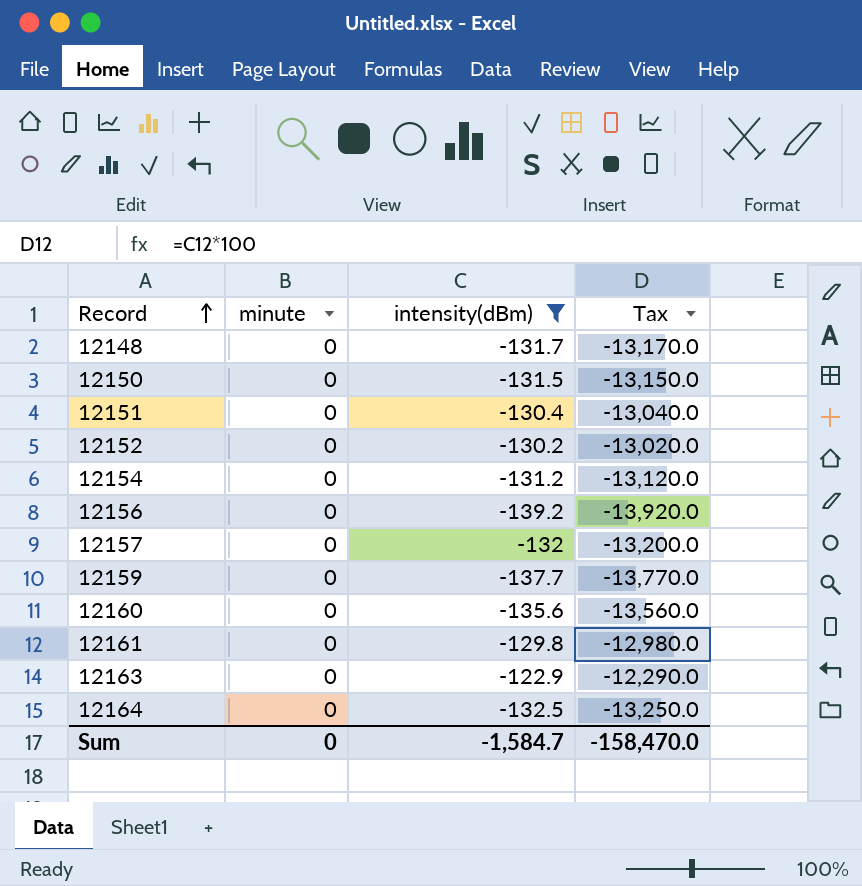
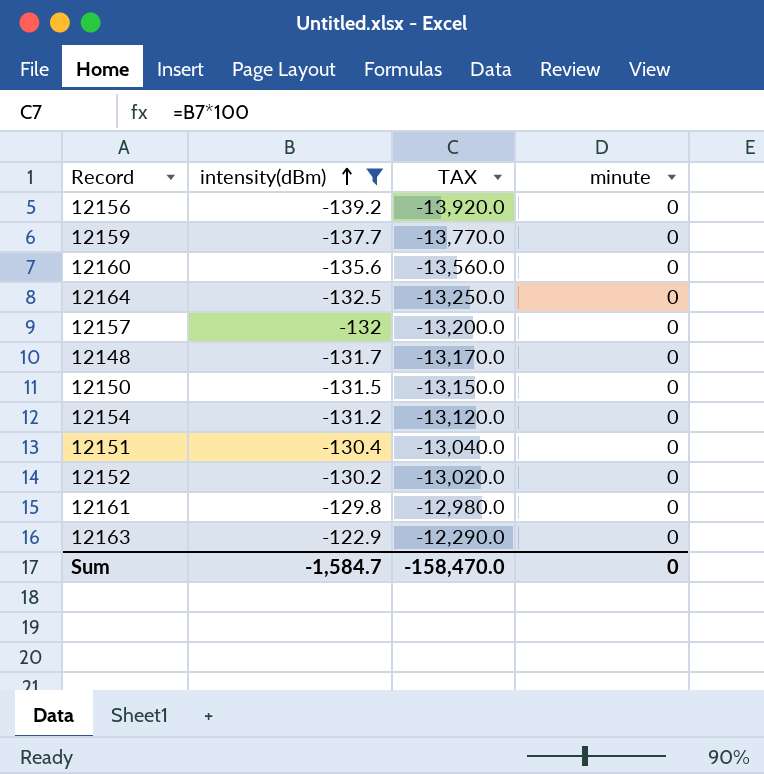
row order: Record ascending -> intensity(dBm) ascending
column name: Tax -> TAX
column minute | position: 2 -> 4

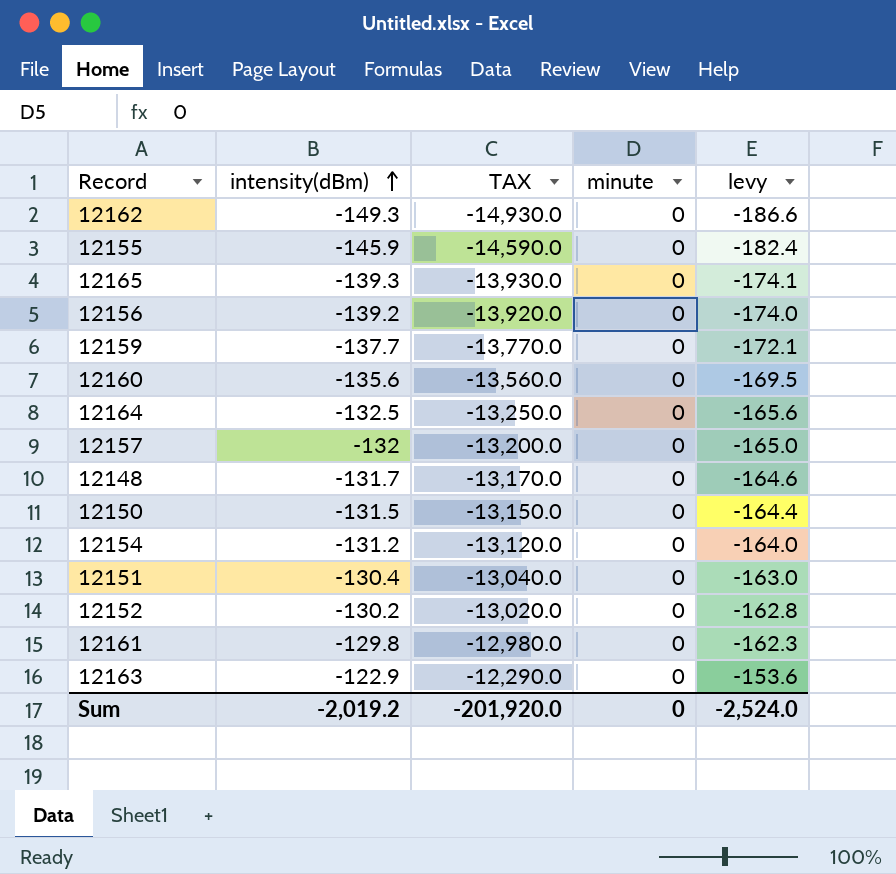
filter: intensity(dBm) >= -139.2 -> none
column levy | formula: none -> [intensity(dBm)] * 1.25
Sum | intensity(dBm): -1,584.7 -> -2,019.2
Sum | TAX: -158,470.0 -> -201,920.0

